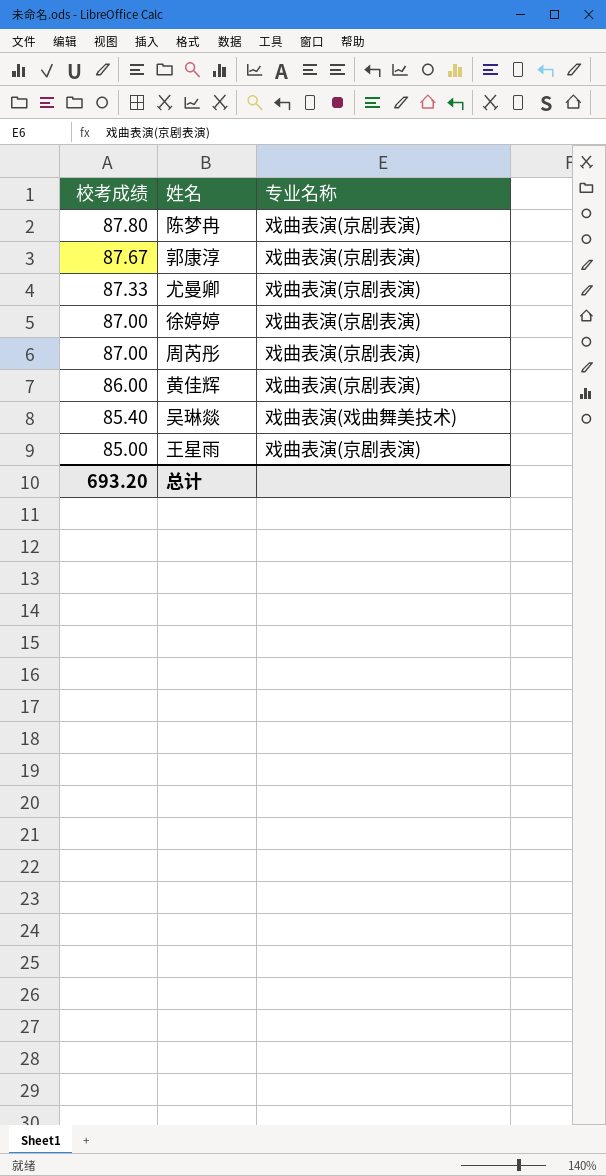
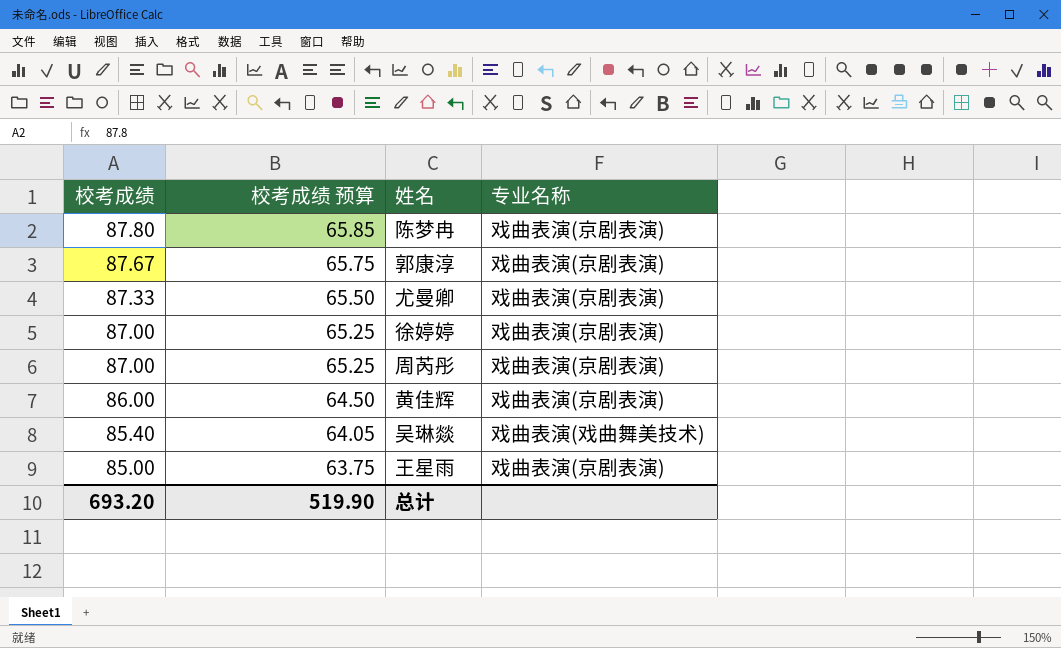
column 校考成绩 预算 | formula: none -> [校考成绩] * 0.75

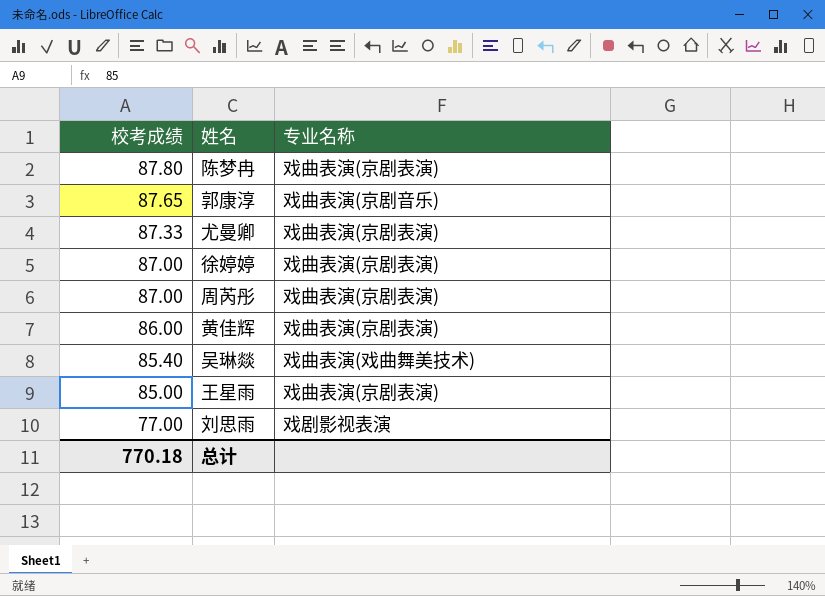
column 校考成绩 预算 | formula: [校考成绩] * 0.75 -> none
郭康淳 | 校考成绩: 87.67 -> 87.65
郭康淳 | 专业名称: 戏曲表演(京剧表演) -> 戏曲表演(京剧音乐)
row 刘思雨: none -> 77.00 | 戏剧影视表演
总计 | 校考成绩: 693.20 -> 770.18

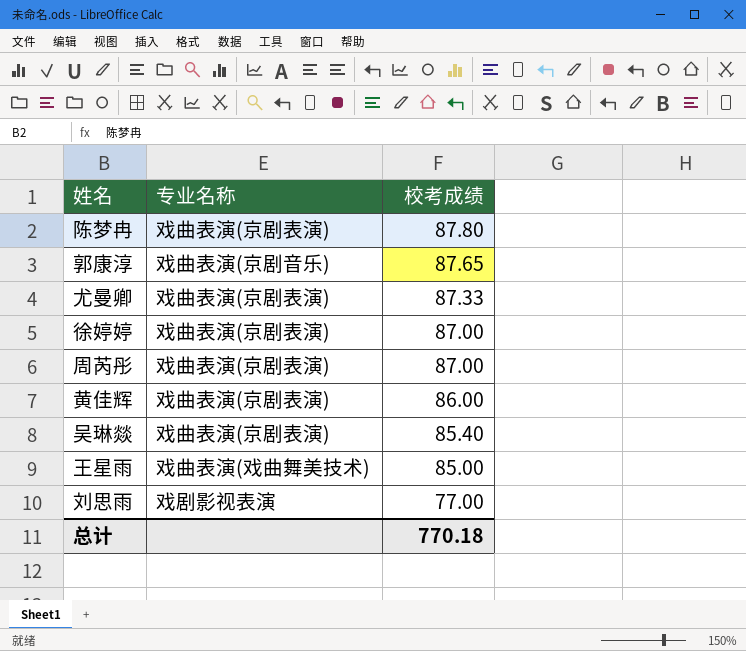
column 校考成绩 | position: 1 -> 3
吴琳燚 | 专业名称: 戏曲表演(戏曲舞美技术) -> 戏曲表演(京剧表演)
王星雨 | 专业名称: 戏曲表演(京剧表演) -> 戏曲表演(戏曲舞美技术)

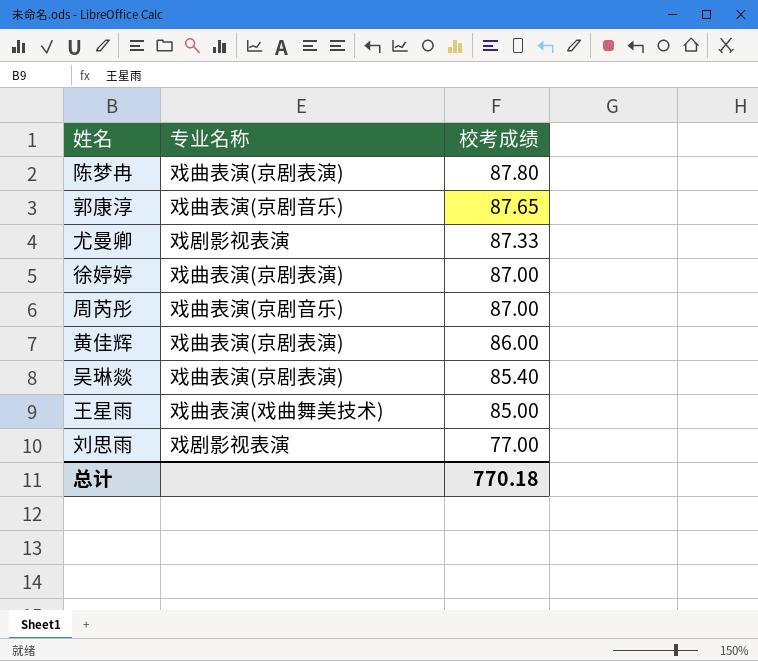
尤曼卿 | 专业名称: 戏曲表演(京剧表演) -> 戏剧影视表演
周芮彤 | 专业名称: 戏曲表演(京剧表演) -> 戏曲表演(京剧音乐)

